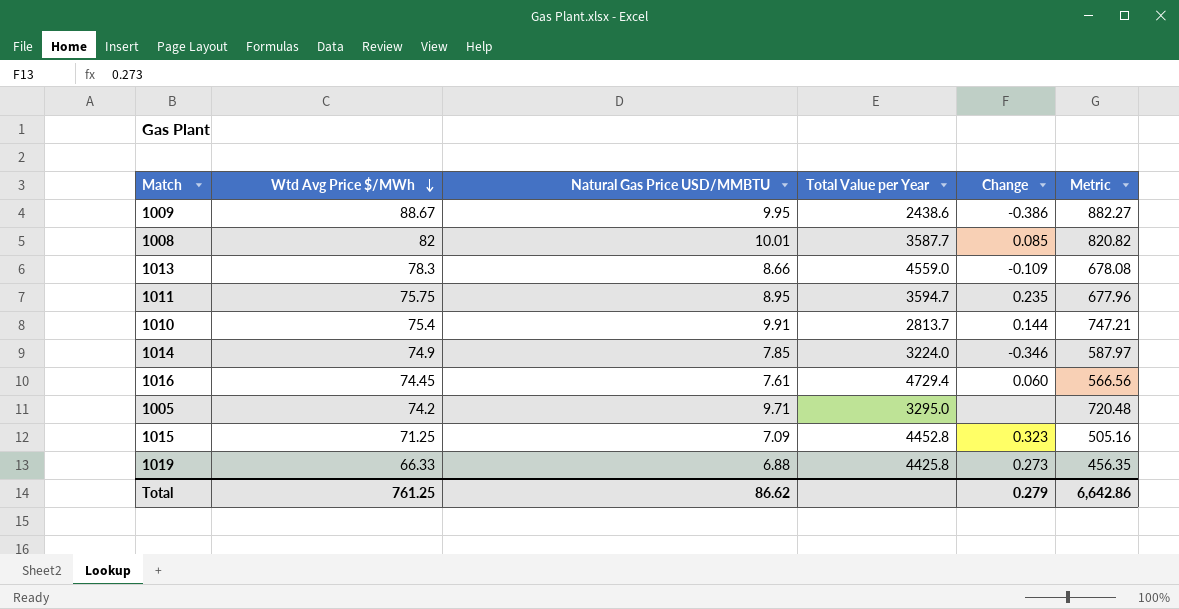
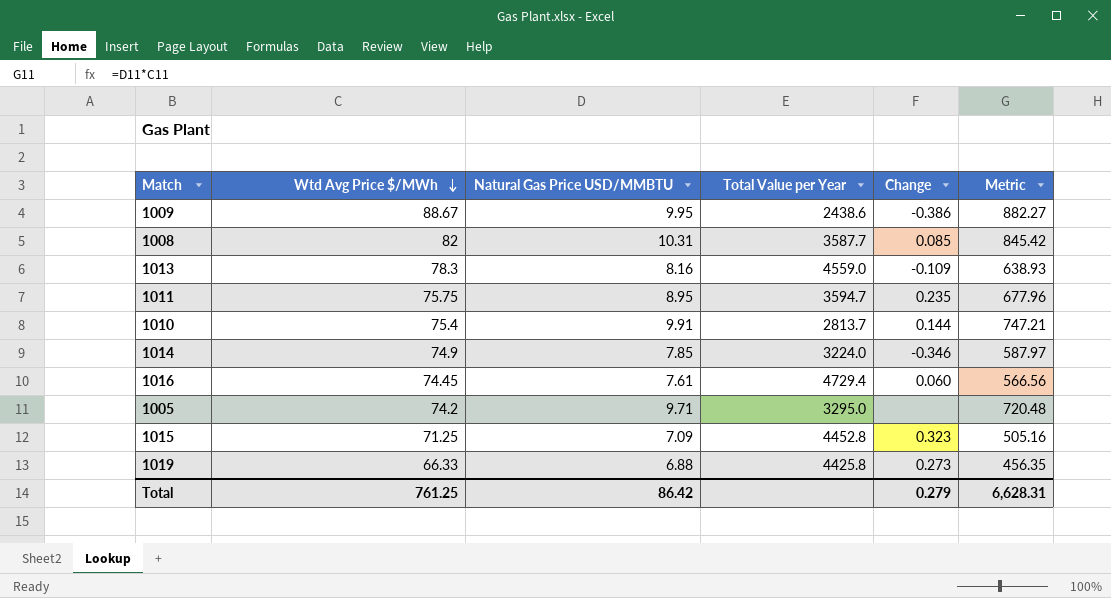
1008 | Natural Gas Price USD/MMBTU: 10.01 -> 10.31
1008 | Metric: 820.82 -> 845.42
1013 | Natural Gas Price USD/MMBTU: 8.66 -> 8.16
1013 | Metric: 678.08 -> 638.93
Total | Natural Gas Price USD/MMBTU: 86.62 -> 86.42
Total | Metric: 6,642.86 -> 6,628.31

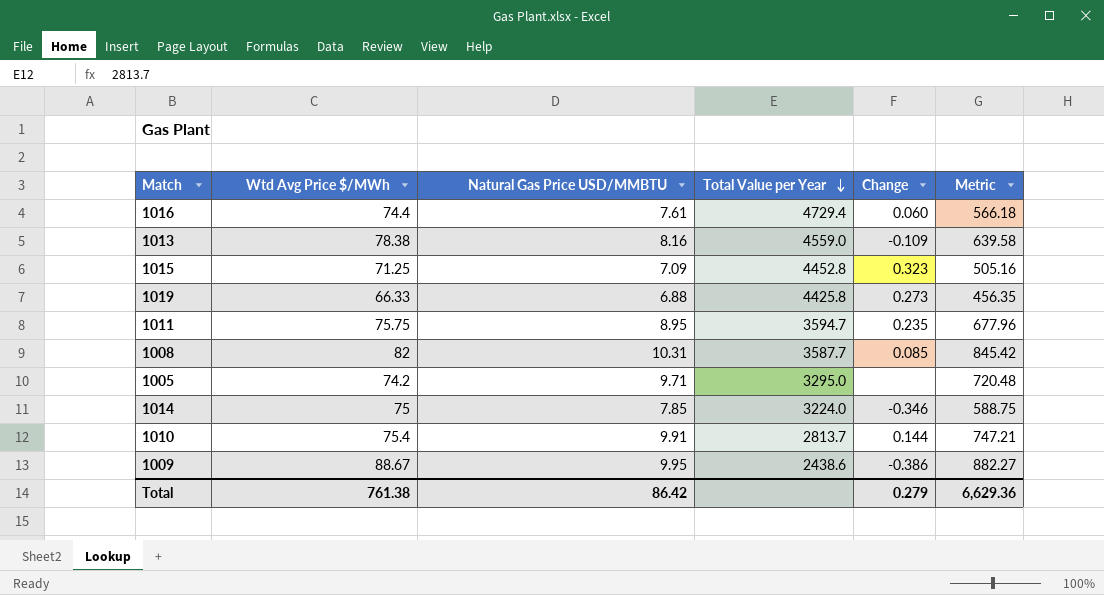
row order: Wtd Avg Price $/MWh descending -> Total Value per Year descending
1016 | Wtd Avg Price $/MWh: 74.45 -> 74.4
1016 | Metric: 566.56 -> 566.18
1013 | Wtd Avg Price $/MWh: 78.3 -> 78.38
1013 | Metric: 638.93 -> 639.58
1014 | Wtd Avg Price $/MWh: 74.9 -> 75
1014 | Metric: 587.97 -> 588.75
Total | Wtd Avg Price $/MWh: 761.25 -> 761.38
Total | Metric: 6,628.31 -> 6,629.36

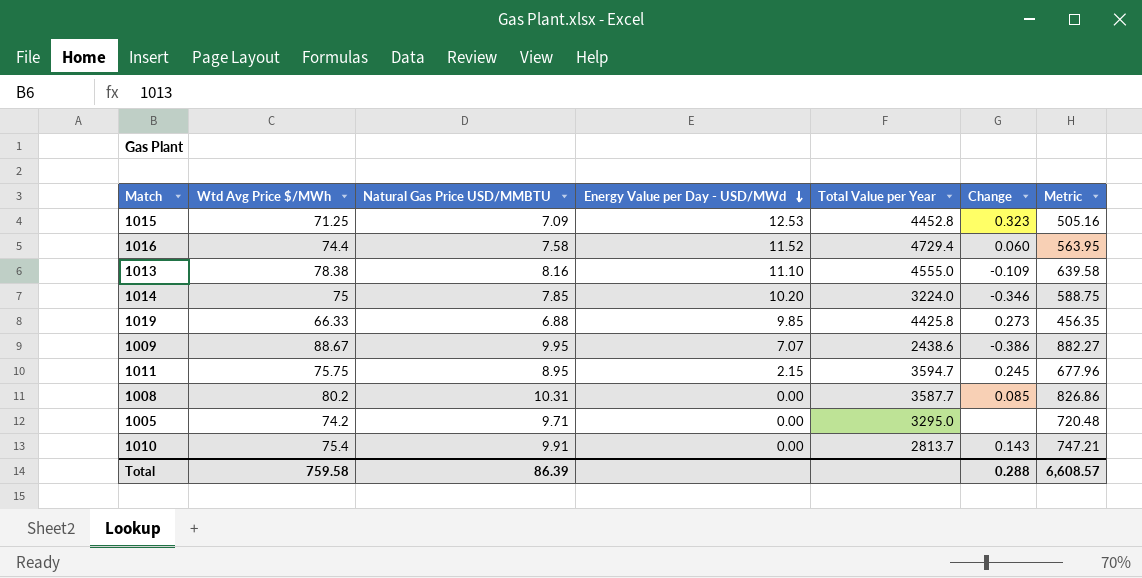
row order: Total Value per Year descending -> Energy Value per Day - USD/MWd descending
column Energy Value per Day - USD/MWd | position: none -> 4
1016 | Natural Gas Price USD/MMBTU: 7.61 -> 7.58
1016 | Metric: 566.18 -> 563.95
1013 | Total Value per Year: 4559.0 -> 4555.0
1011 | Change: 0.235 -> 0.245
1008 | Wtd Avg Price $/MWh: 82 -> 80.2
1008 | Metric: 845.42 -> 826.86
1010 | Change: 0.144 -> 0.143
Total | Wtd Avg Price $/MWh: 761.38 -> 759.58
Total | Natural Gas Price USD/MMBTU: 86.42 -> 86.39
Total | Change: 0.279 -> 0.288
Total | Metric: 6,629.36 -> 6,608.57

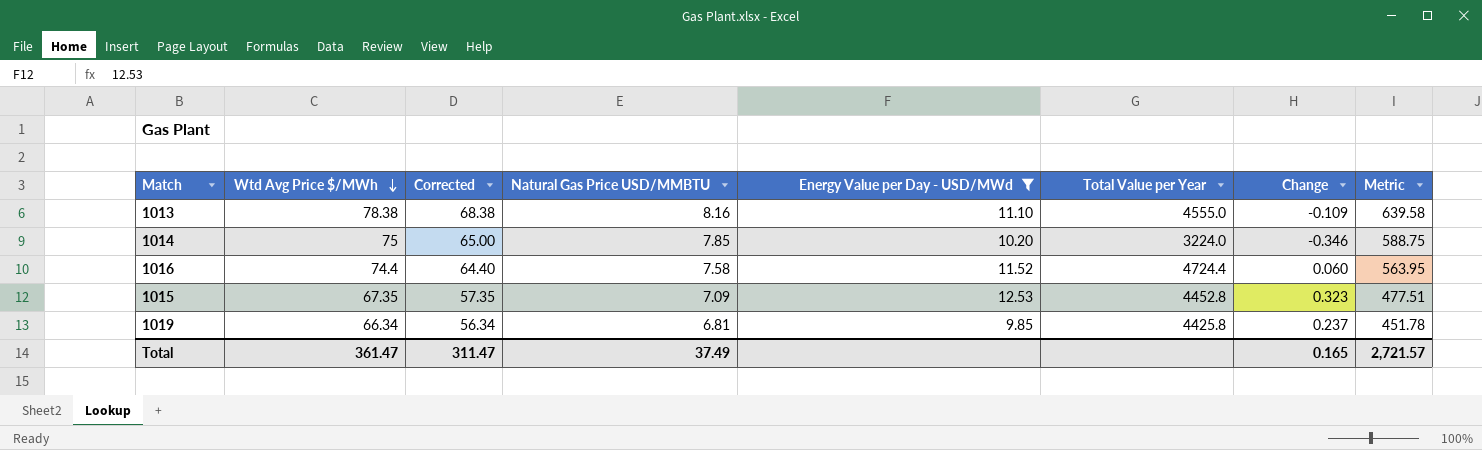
filter: none -> Energy Value per Day - USD/MWd >= 9.85
row order: Energy Value per Day - USD/MWd descending -> Wtd Avg Price $/MWh descending
column Corrected | formula: none -> [Wtd Avg Price $/MWh] - 10
1016 | Total Value per Year: 4729.4 -> 4724.4
1015 | Wtd Avg Price $/MWh: 71.25 -> 67.35
1015 | Metric: 505.16 -> 477.51
1019 | Wtd Avg Price $/MWh: 66.33 -> 66.34
1019 | Natural Gas Price USD/MMBTU: 6.88 -> 6.81
1019 | Change: 0.273 -> 0.237
1019 | Metric: 456.35 -> 451.78
Total | Wtd Avg Price $/MWh: 759.58 -> 361.47
Total | Natural Gas Price USD/MMBTU: 86.39 -> 37.49
Total | Change: 0.288 -> 0.165
Total | Metric: 6,608.57 -> 2,721.57

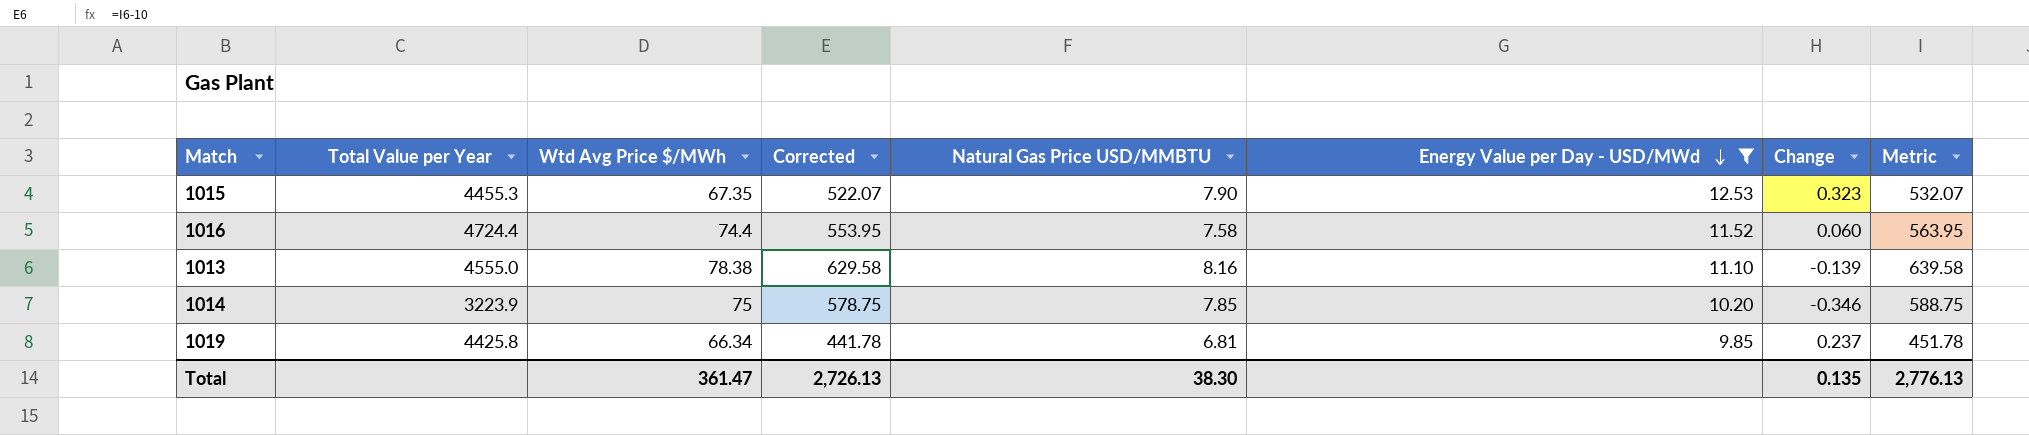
row order: Wtd Avg Price $/MWh descending -> Energy Value per Day - USD/MWd descending
column Total Value per Year | position: 6 -> 2
column Corrected | formula: [Wtd Avg Price $/MWh] - 10 -> [Metric] - 10
1015 | Total Value per Year: 4452.8 -> 4455.3
1015 | Natural Gas Price USD/MMBTU: 7.09 -> 7.90
1015 | Metric: 477.51 -> 532.07
1013 | Change: -0.109 -> -0.139
1014 | Total Value per Year: 3224.0 -> 3223.9
Total | Corrected: 311.47 -> 2,726.13
Total | Natural Gas Price USD/MMBTU: 37.49 -> 38.30
Total | Change: 0.165 -> 0.135
Total | Metric: 2,721.57 -> 2,776.13

